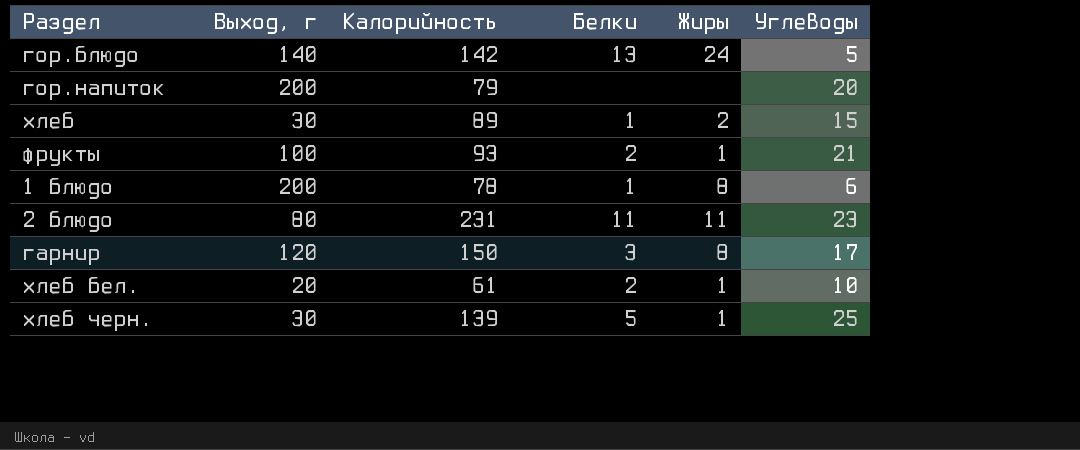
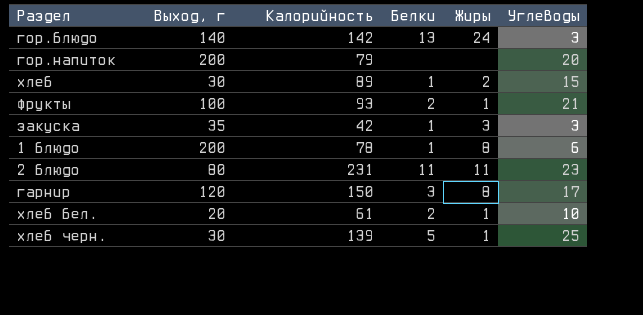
гор.блюдо | Углеводы: 5 -> 3
row закуска: none -> 35 | 42 | 1 | 3 | 3

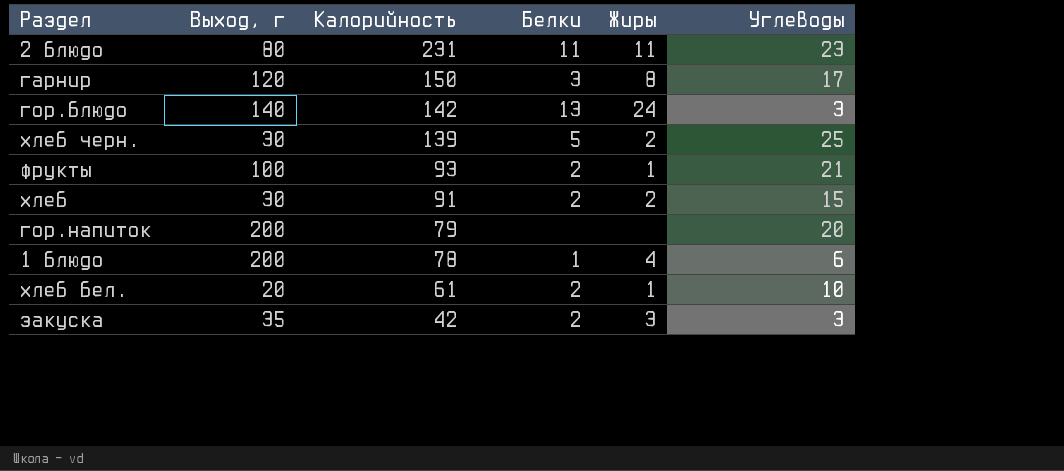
row order: none -> Калорийность descending
хлеб черн. | Жиры: 1 -> 2
хлеб | Калорийность: 89 -> 91
хлеб | Белки: 1 -> 2
1 блюдо | Жиры: 8 -> 4
закуска | Белки: 1 -> 2

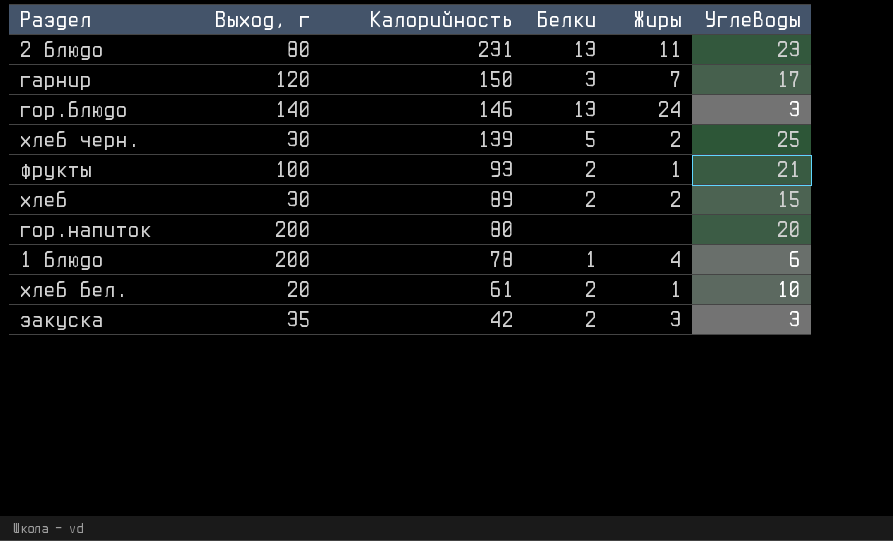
2 блюдо | Белки: 11 -> 13
гарнир | Жиры: 8 -> 7
гор.блюдо | Калорийность: 142 -> 146
хлеб | Калорийность: 91 -> 89
гор.напиток | Калорийность: 79 -> 80

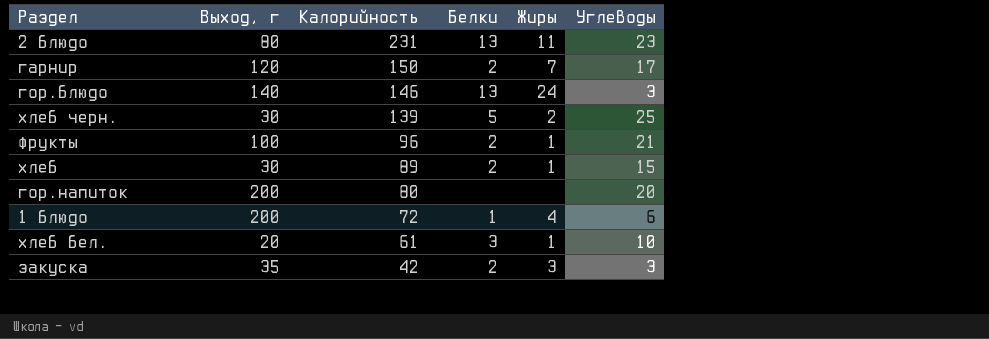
гарнир | Белки: 3 -> 2
фрукты | Калорийность: 93 -> 96
хлеб | Жиры: 2 -> 1
1 блюдо | Калорийность: 78 -> 72
хлеб бел. | Белки: 2 -> 3

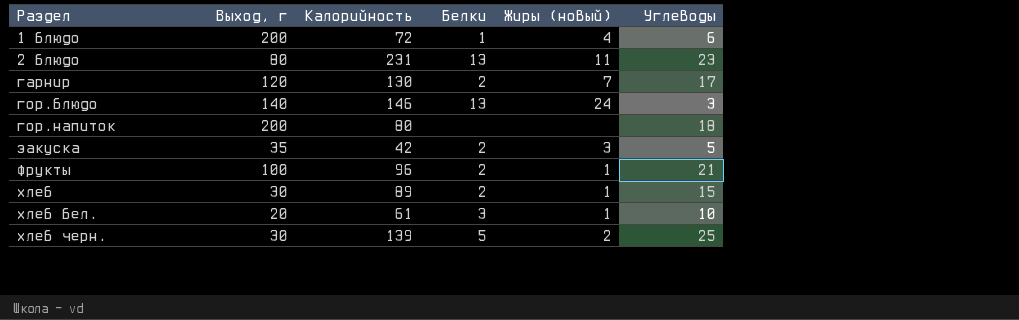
row order: Калорийность descending -> Раздел ascending
column name: Жиры -> Жиры (новый)
гарнир | Калорийность: 150 -> 130
гор.напиток | Углеводы: 20 -> 18
закуска | Углеводы: 3 -> 5

